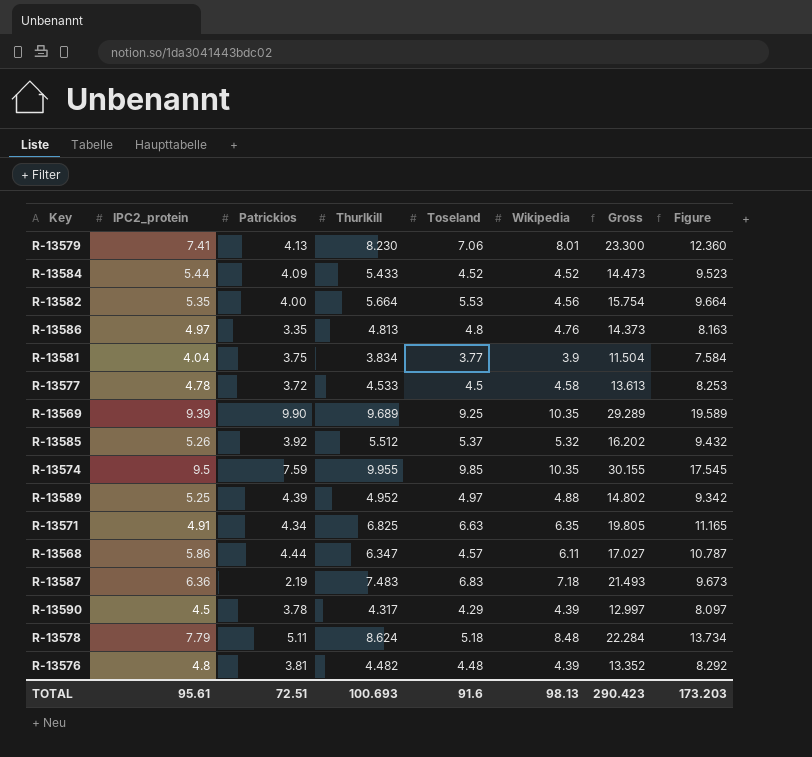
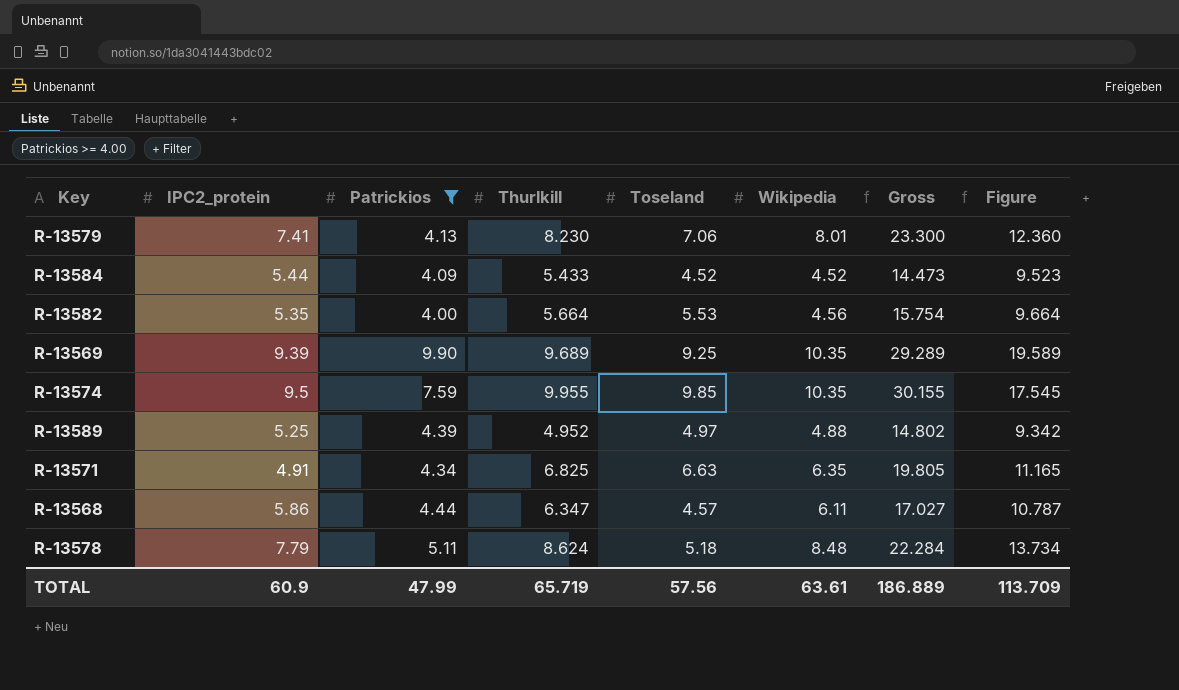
filter: none -> Patrickios >= 4.00
TOTAL | IPC2_protein: 95.61 -> 60.9
TOTAL | Patrickios: 72.51 -> 47.99
TOTAL | Thurlkill: 100.693 -> 65.719
TOTAL | Toseland: 91.6 -> 57.56
TOTAL | Wikipedia: 98.13 -> 63.61
TOTAL | Gross: 290.423 -> 186.889
TOTAL | Figure: 173.203 -> 113.709

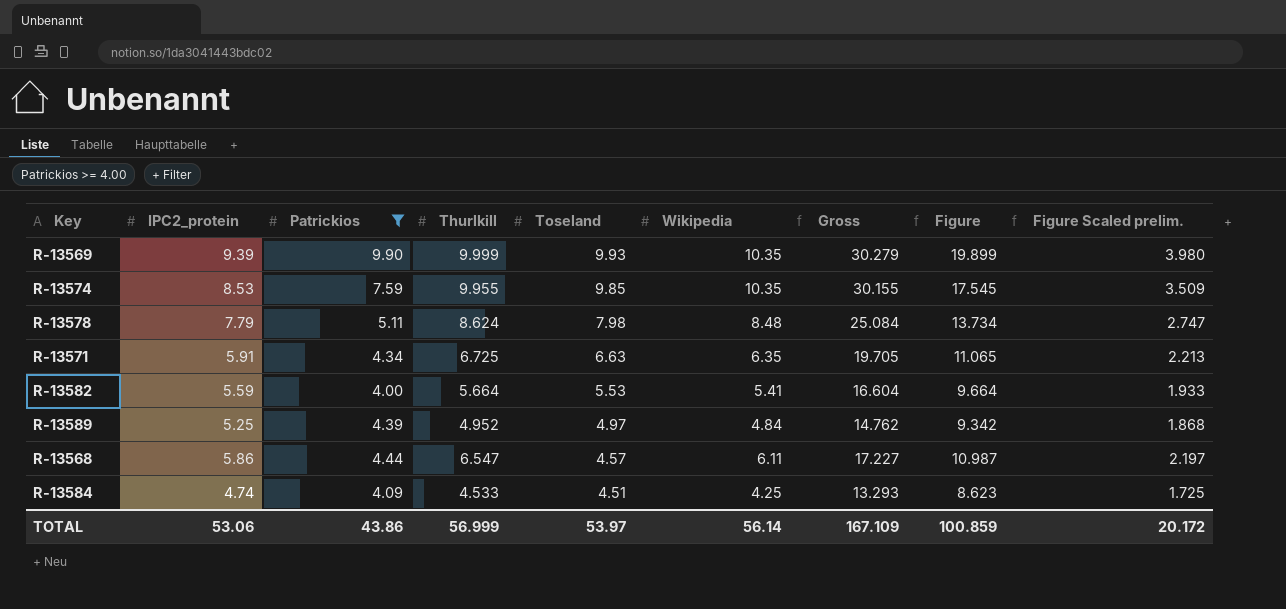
row order: none -> Toseland descending
column Figure Scaled prelim. | formula: none -> [Figure] * 0.2
row R-13579: 7.41 | 4.13 | 8.230 | 7.06 | 8.01 | 23.300 | 12.360 -> none
R-13569 | Thurlkill: 9.689 -> 9.999
R-13569 | Toseland: 9.25 -> 9.93
R-13569 | Gross: 29.289 -> 30.279
R-13569 | Figure: 19.589 -> 19.899
R-13574 | IPC2_protein: 9.5 -> 8.53
R-13578 | Toseland: 5.18 -> 7.98
R-13578 | Gross: 22.284 -> 25.084
R-13571 | IPC2_protein: 4.91 -> 5.91
R-13571 | Thurlkill: 6.825 -> 6.725
R-13571 | Gross: 19.805 -> 19.705
R-13571 | Figure: 11.165 -> 11.065
R-13582 | IPC2_protein: 5.35 -> 5.59
R-13582 | Wikipedia: 4.56 -> 5.41
R-13582 | Gross: 15.754 -> 16.604
R-13589 | Wikipedia: 4.88 -> 4.84
R-13589 | Gross: 14.802 -> 14.762
R-13568 | Thurlkill: 6.347 -> 6.547
R-13568 | Gross: 17.027 -> 17.227
R-13568 | Figure: 10.787 -> 10.987
R-13584 | IPC2_protein: 5.44 -> 4.74
R-13584 | Thurlkill: 5.433 -> 4.533
R-13584 | Toseland: 4.52 -> 4.51
R-13584 | Wikipedia: 4.52 -> 4.25
R-13584 | Gross: 14.473 -> 13.293
R-13584 | Figure: 9.523 -> 8.623
TOTAL | IPC2_protein: 60.9 -> 53.06
TOTAL | Patrickios: 47.99 -> 43.86
TOTAL | Thurlkill: 65.719 -> 56.999
TOTAL | Toseland: 57.56 -> 53.97
TOTAL | Wikipedia: 63.61 -> 56.14
TOTAL | Gross: 186.889 -> 167.109
TOTAL | Figure: 113.709 -> 100.859

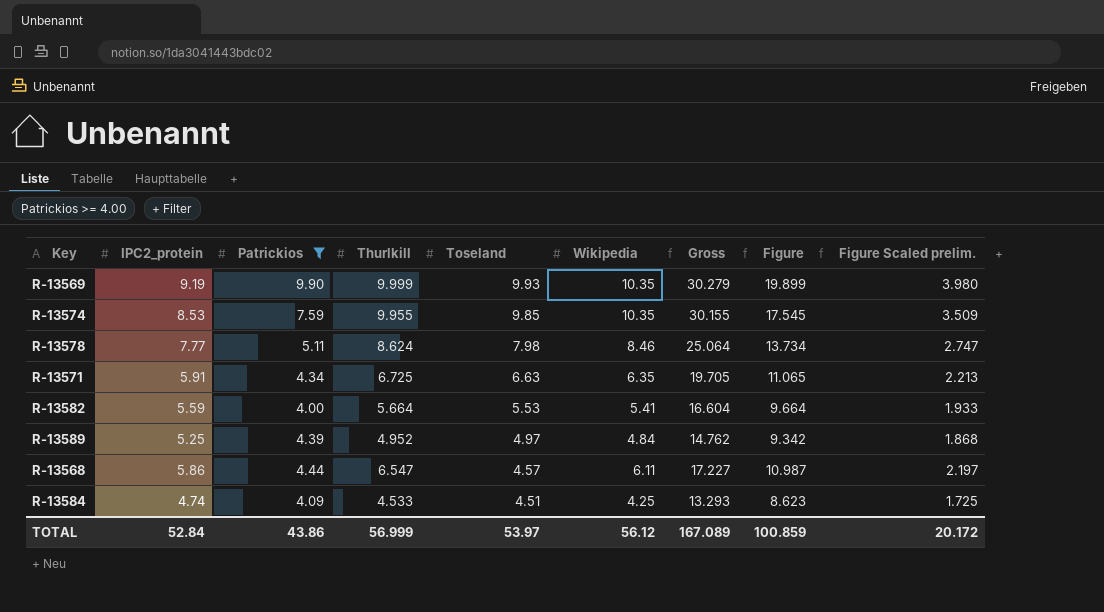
R-13569 | IPC2_protein: 9.39 -> 9.19
R-13578 | IPC2_protein: 7.79 -> 7.77
R-13578 | Wikipedia: 8.48 -> 8.46
R-13578 | Gross: 25.084 -> 25.064
TOTAL | IPC2_protein: 53.06 -> 52.84
TOTAL | Wikipedia: 56.14 -> 56.12
TOTAL | Gross: 167.109 -> 167.089

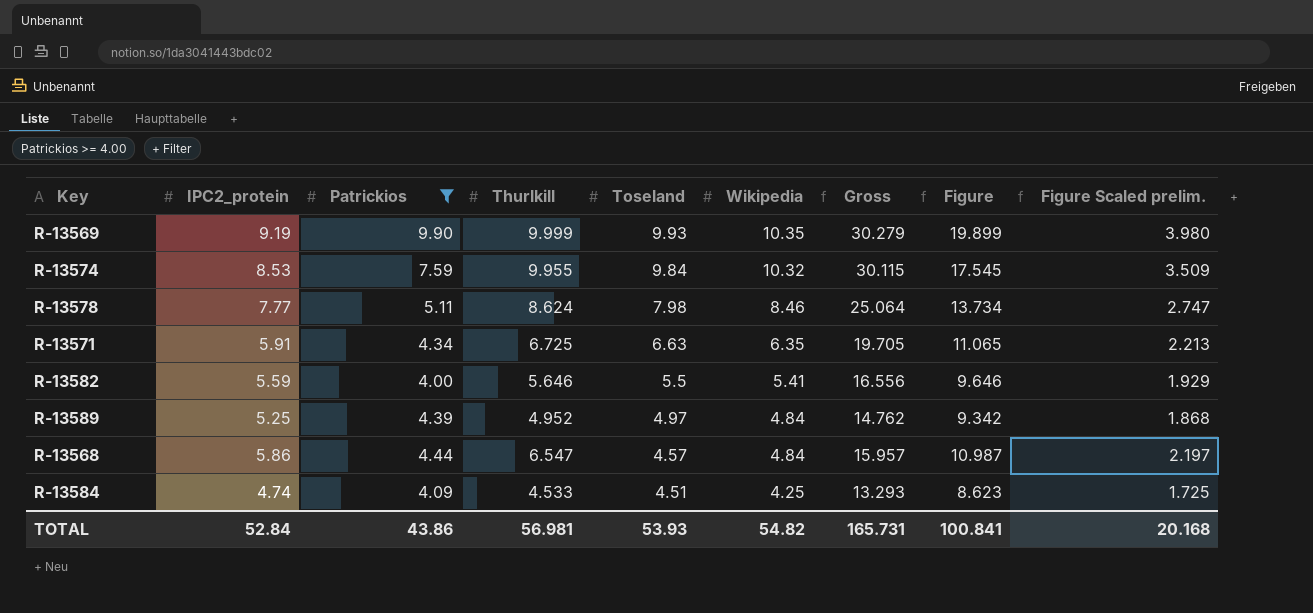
R-13574 | Toseland: 9.85 -> 9.84
R-13574 | Wikipedia: 10.35 -> 10.32
R-13574 | Gross: 30.155 -> 30.115
R-13582 | Thurlkill: 5.664 -> 5.646
R-13582 | Toseland: 5.53 -> 5.5
R-13582 | Gross: 16.604 -> 16.556
R-13582 | Figure: 9.664 -> 9.646
R-13582 | Figure Scaled prelim.: 1.933 -> 1.929
R-13568 | Wikipedia: 6.11 -> 4.84
R-13568 | Gross: 17.227 -> 15.957
TOTAL | Thurlkill: 56.999 -> 56.981
TOTAL | Toseland: 53.97 -> 53.93
TOTAL | Wikipedia: 56.12 -> 54.82
TOTAL | Gross: 167.089 -> 165.731
TOTAL | Figure: 100.859 -> 100.841
TOTAL | Figure Scaled prelim.: 20.172 -> 20.168

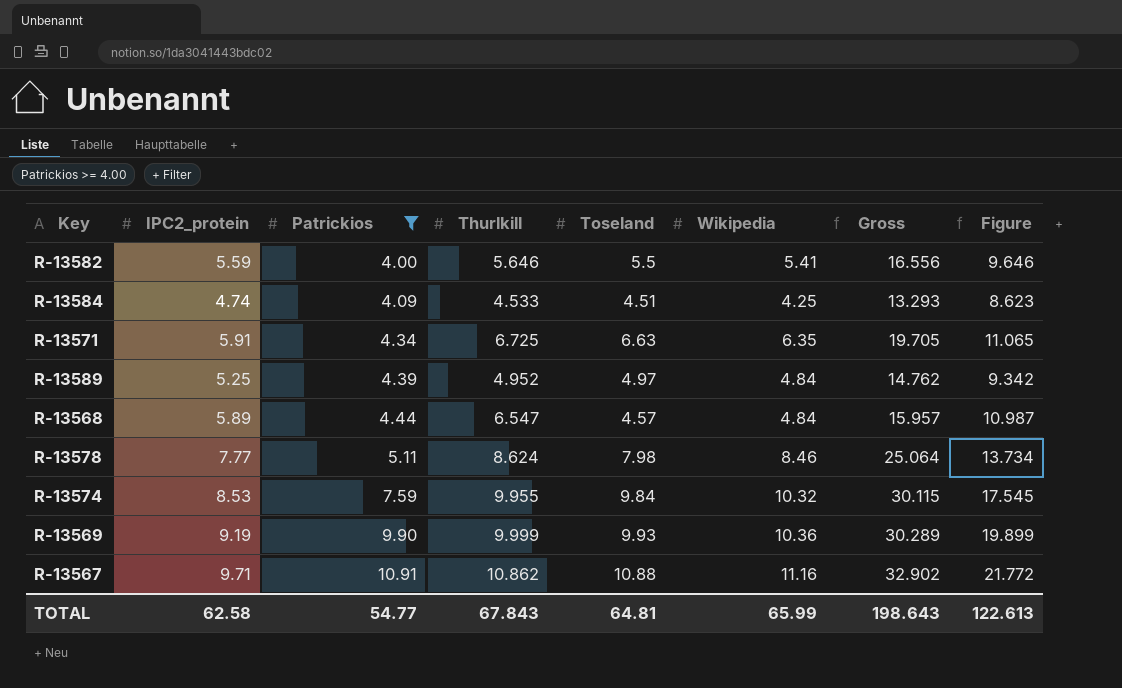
row order: Toseland descending -> Patrickios ascending
column Figure Scaled prelim. | formula: [Figure] * 0.2 -> none
R-13568 | IPC2_protein: 5.86 -> 5.89
R-13569 | Wikipedia: 10.35 -> 10.36
R-13569 | Gross: 30.279 -> 30.289
row R-13567: none -> 9.71 | 10.91 | 10.862 | 10.88 | 11.16 | 32.902 | 21.772
TOTAL | IPC2_protein: 52.84 -> 62.58
TOTAL | Patrickios: 43.86 -> 54.77
TOTAL | Thurlkill: 56.981 -> 67.843
TOTAL | Toseland: 53.93 -> 64.81
TOTAL | Wikipedia: 54.82 -> 65.99
TOTAL | Gross: 165.731 -> 198.643
TOTAL | Figure: 100.841 -> 122.613

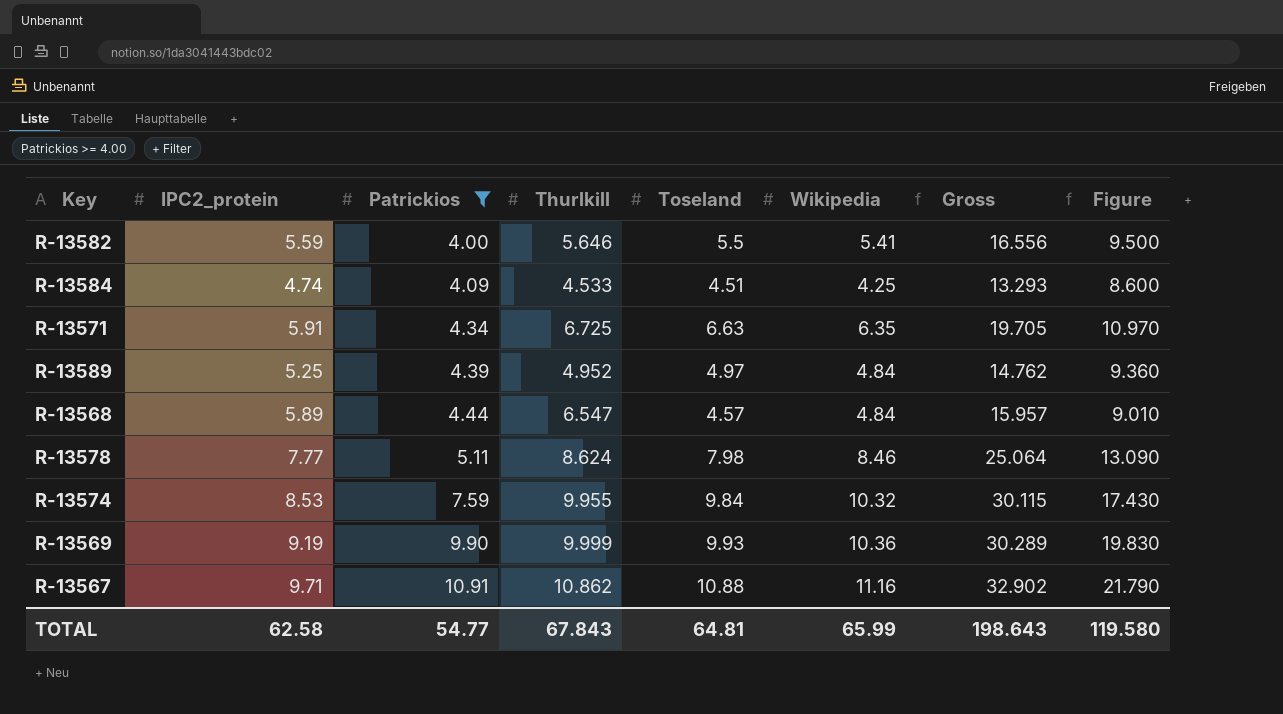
column Figure | formula: [Patrickios] + [Thurlkill] -> [Patrickios] + [Toseland]
TOTAL | Figure: 122.613 -> 119.580

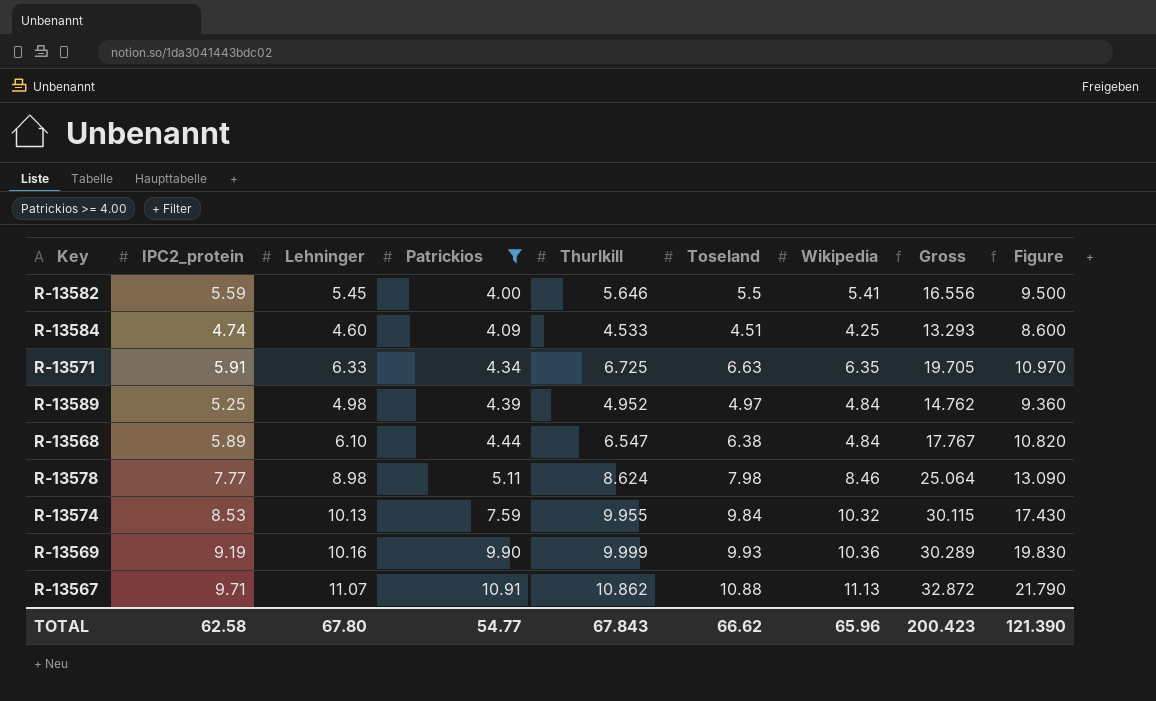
column Lehninger | position: none -> 3
R-13568 | Toseland: 4.57 -> 6.38
R-13568 | Gross: 15.957 -> 17.767
R-13568 | Figure: 9.010 -> 10.820
R-13567 | Wikipedia: 11.16 -> 11.13
R-13567 | Gross: 32.902 -> 32.872
TOTAL | Toseland: 64.81 -> 66.62
TOTAL | Wikipedia: 65.99 -> 65.96
TOTAL | Gross: 198.643 -> 200.423
TOTAL | Figure: 119.580 -> 121.390

